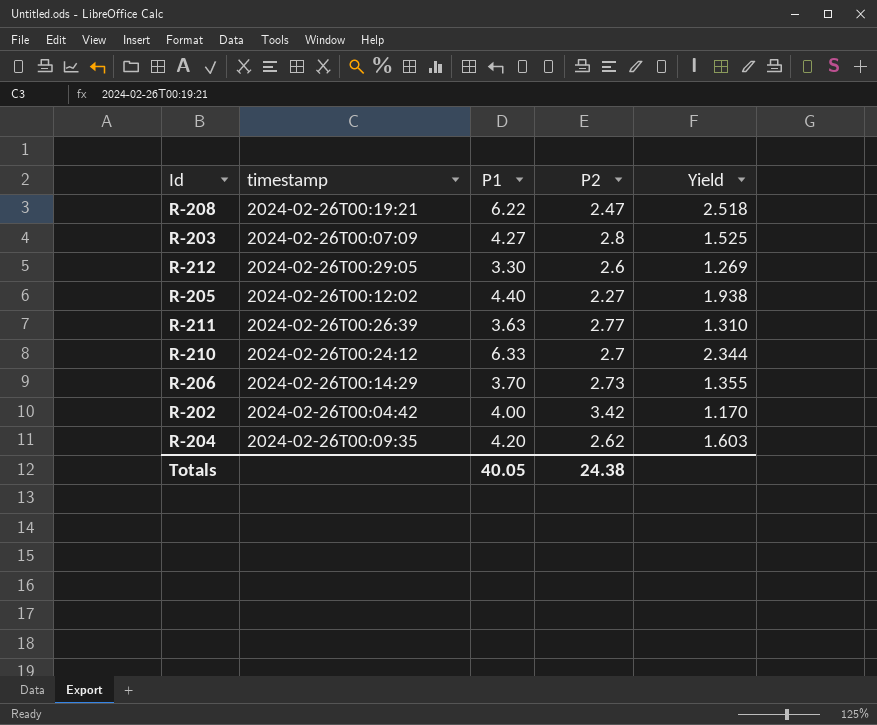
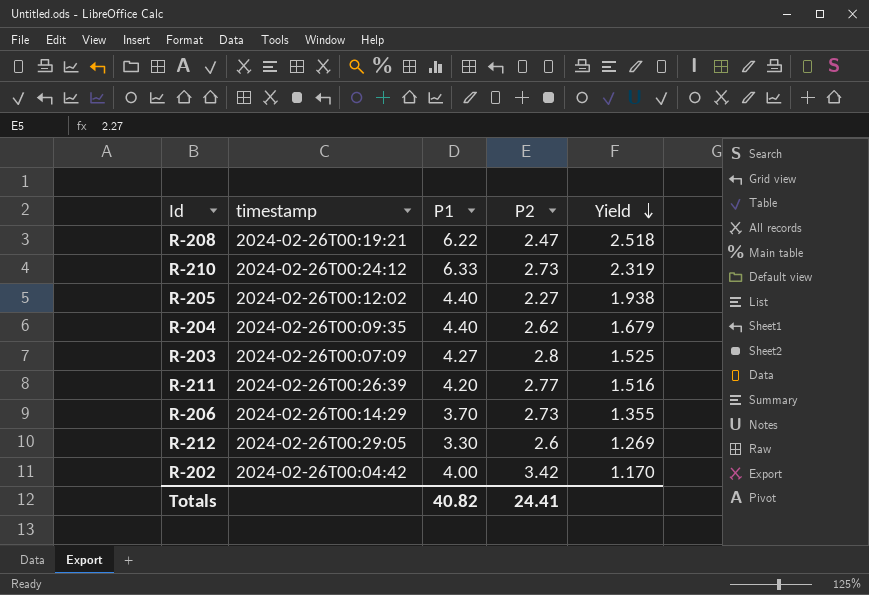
row order: none -> Yield descending
R-210 | P2: 2.7 -> 2.73
R-210 | Yield: 2.344 -> 2.319
R-204 | P1: 4.20 -> 4.40
R-204 | Yield: 1.603 -> 1.679
R-211 | P1: 3.63 -> 4.20
R-211 | Yield: 1.310 -> 1.516
Totals | P1: 40.05 -> 40.82
Totals | P2: 24.38 -> 24.41

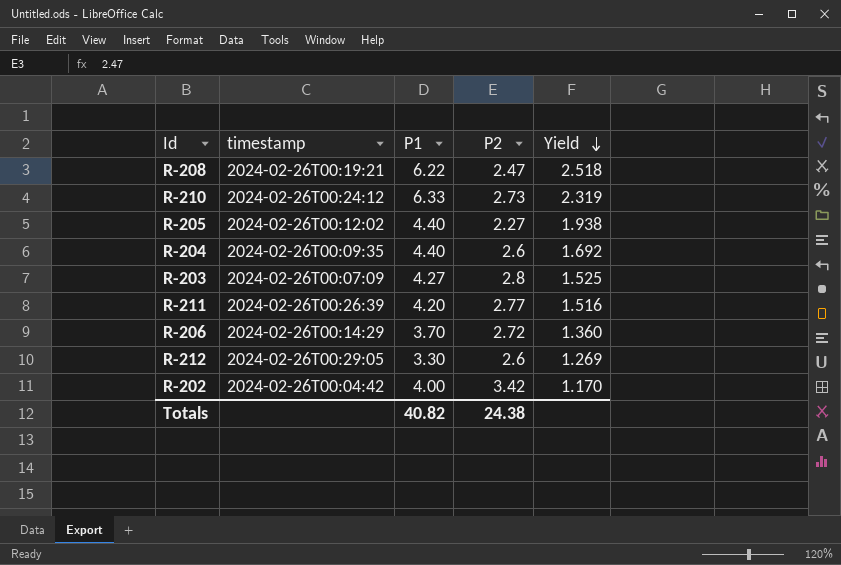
R-204 | P2: 2.62 -> 2.6
R-204 | Yield: 1.679 -> 1.692
R-206 | P2: 2.73 -> 2.72
R-206 | Yield: 1.355 -> 1.360
Totals | P2: 24.41 -> 24.38

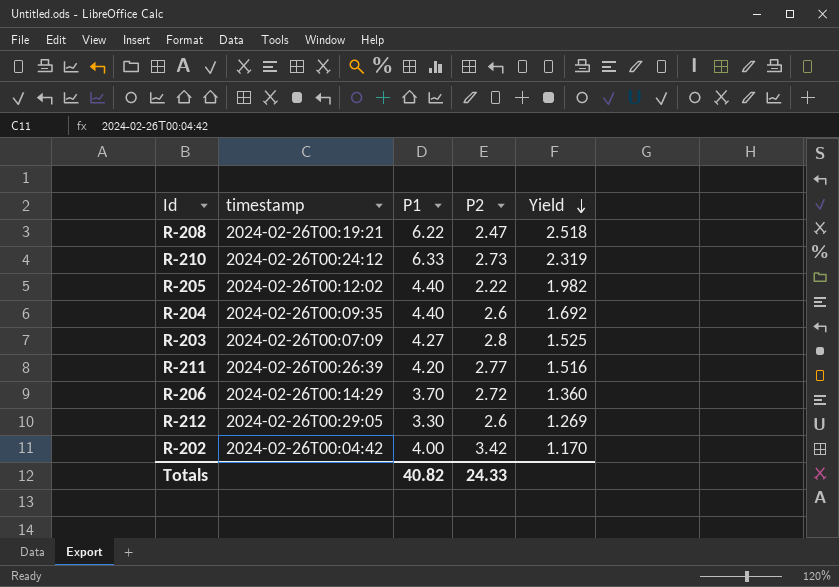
R-205 | P2: 2.27 -> 2.22
R-205 | Yield: 1.938 -> 1.982
Totals | P2: 24.38 -> 24.33

